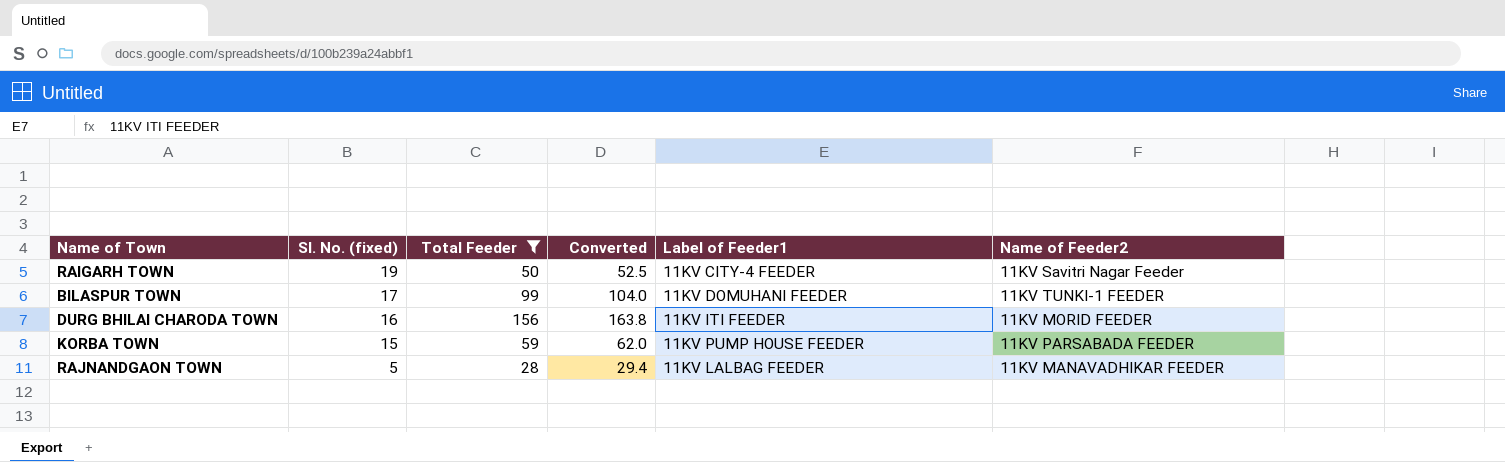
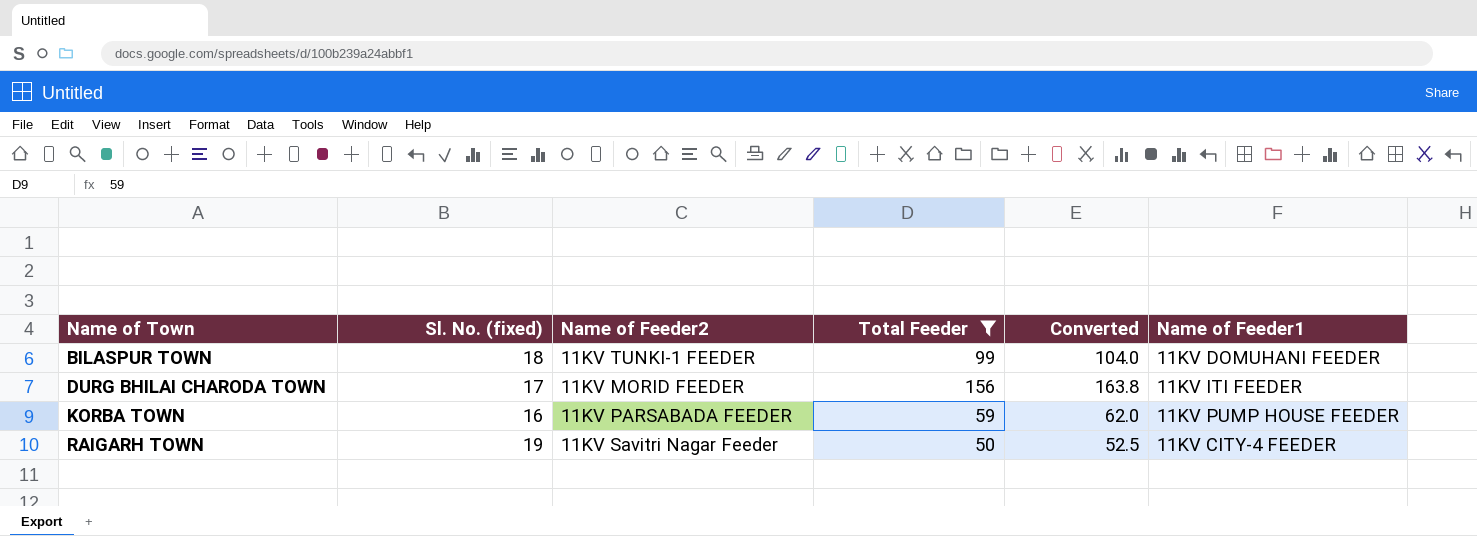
row order: Sl. No. (fixed) descending -> Name of Town ascending
column Name of Feeder2 | position: 6 -> 3
column name: Label of Feeder1 -> Name of Feeder1
row RAJNANDGAON TOWN: 5 | 28 | 29.4 | 11KV LALBAG FEEDER | 11KV MANAVADHIKAR FEEDER -> none
BILASPUR TOWN | Sl. No. (fixed): 17 -> 18
DURG BHILAI CHARODA TOWN | Sl. No. (fixed): 16 -> 17
KORBA TOWN | Sl. No. (fixed): 15 -> 16

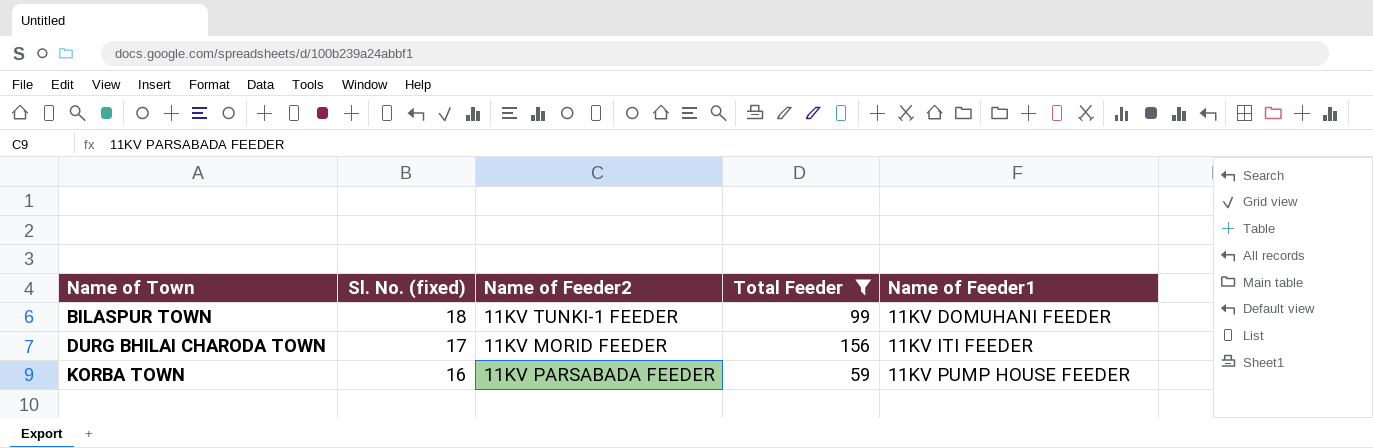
column Converted | formula: [Total Feeder] * 1.05 -> none
row RAIGARH TOWN: 19 | 11KV Savitri Nagar Feeder | 50 | 52.5 | 11KV CITY-4 FEEDER -> none

